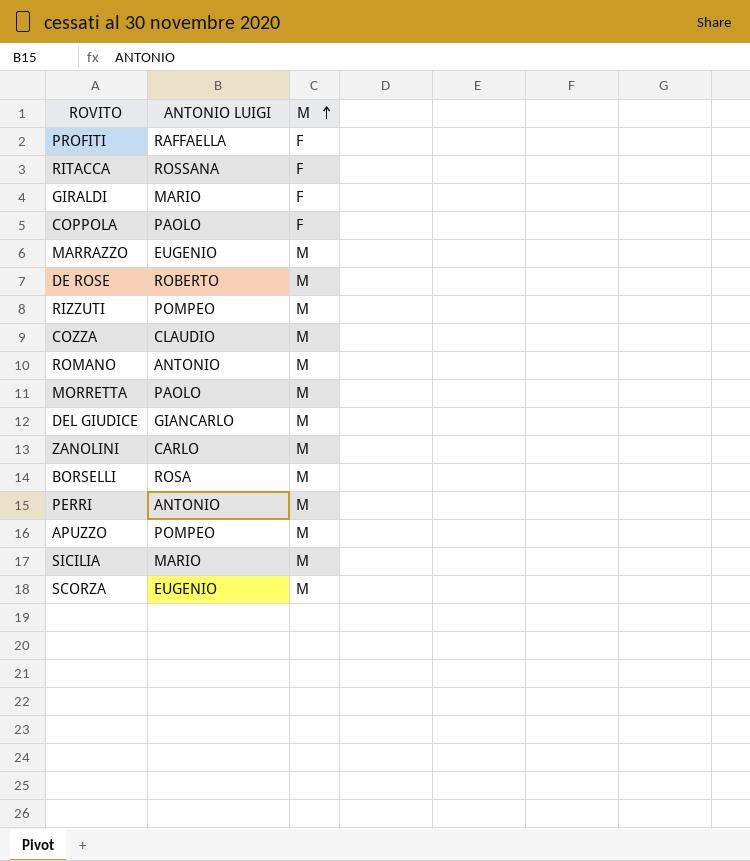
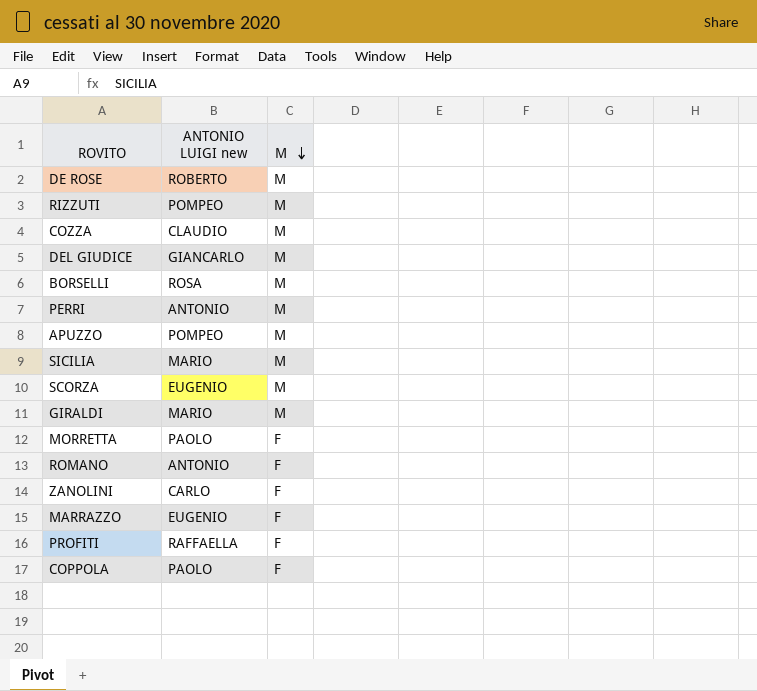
row order: M ascending -> M descending
column name: ANTONIO LUIGI -> ANTONIO LUIGI new
row RITACCA: ROSSANA | F -> none
GIRALDI | M: F -> M
MORRETTA | M: M -> F
ROMANO | M: M -> F
ZANOLINI | M: M -> F
MARRAZZO | M: M -> F

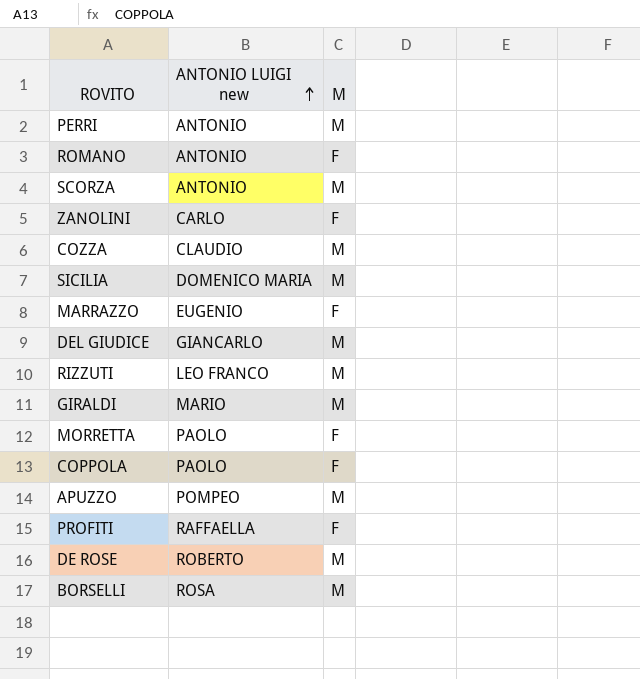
row order: M descending -> ANTONIO LUIGI new ascending
SCORZA | ANTONIO LUIGI new: EUGENIO -> ANTONIO
SICILIA | ANTONIO LUIGI new: MARIO -> DOMENICO MARIA
RIZZUTI | ANTONIO LUIGI new: POMPEO -> LEO FRANCO

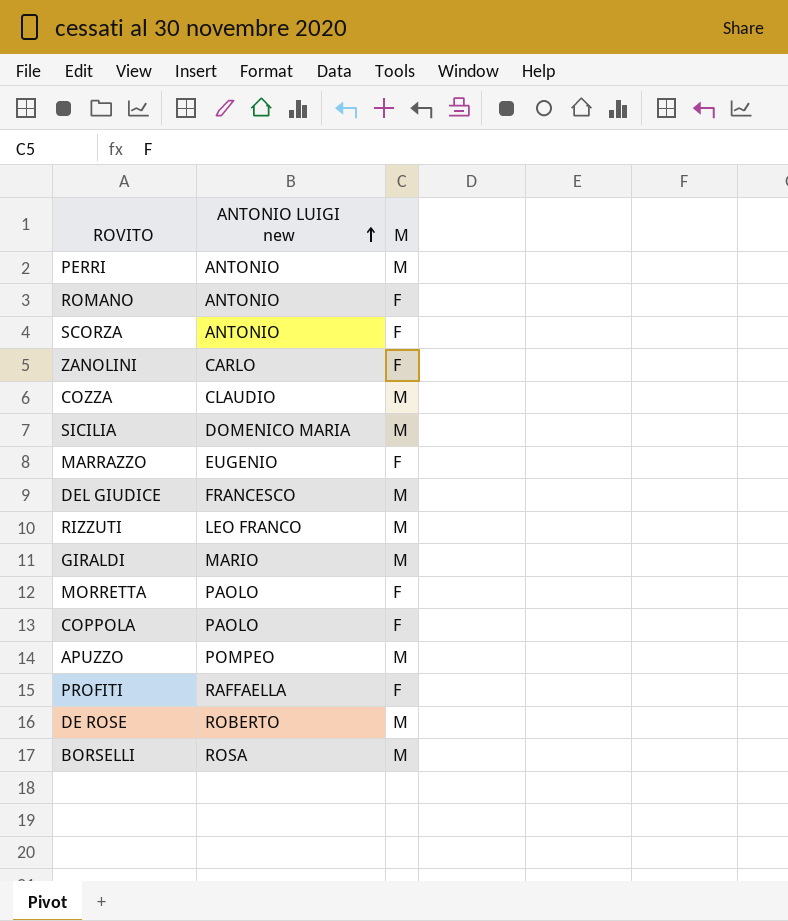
SCORZA | M: M -> F
DEL GIUDICE | ANTONIO LUIGI new: GIANCARLO -> FRANCESCO

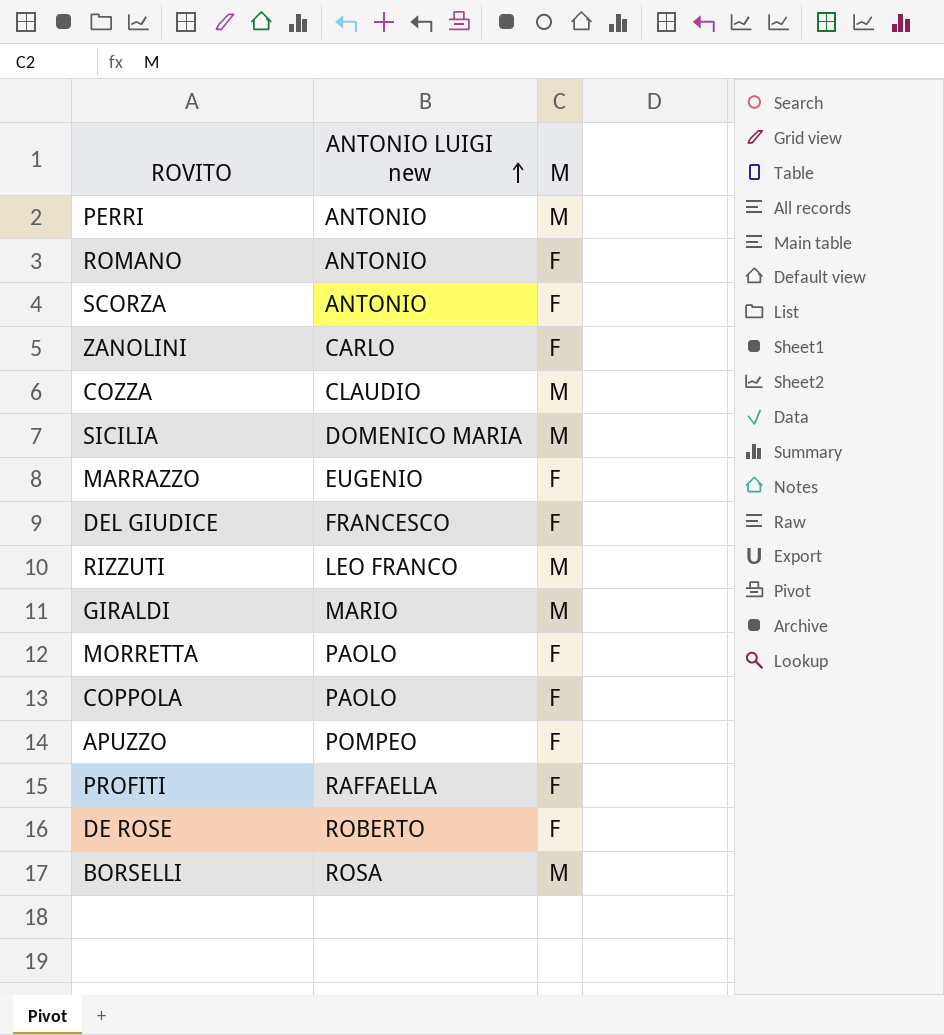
DEL GIUDICE | M: M -> F
APUZZO | M: M -> F
DE ROSE | M: M -> F

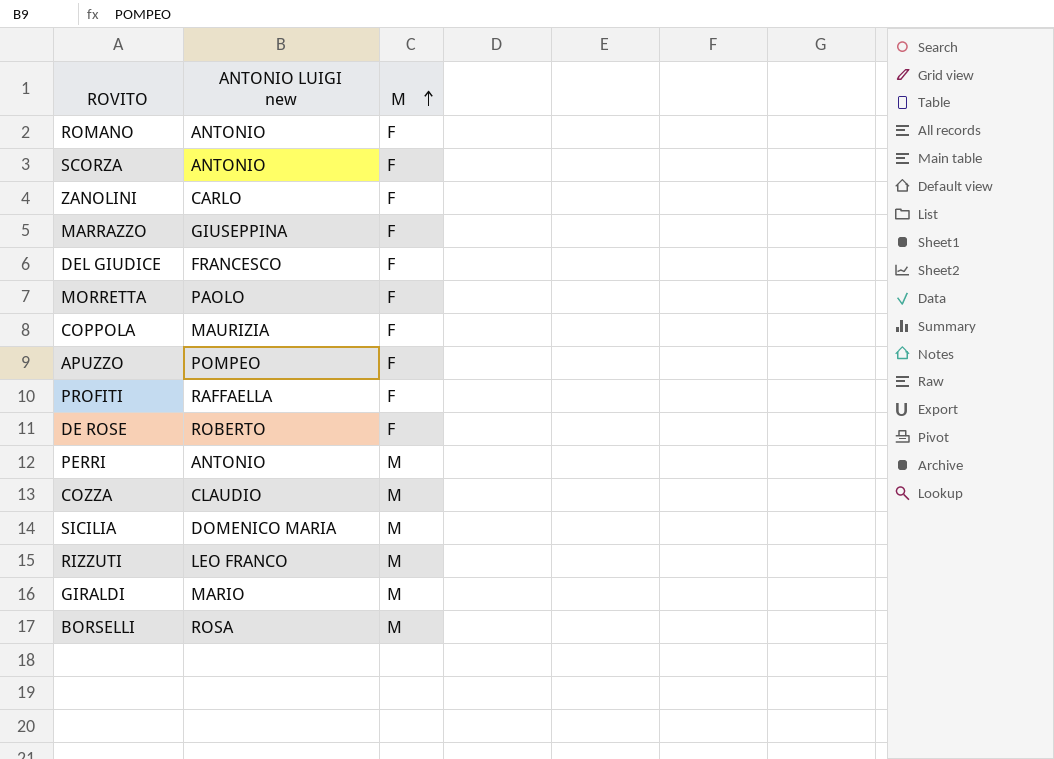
row order: ANTONIO LUIGI new ascending -> M ascending
MARRAZZO | ANTONIO LUIGI new: EUGENIO -> GIUSEPPINA
COPPOLA | ANTONIO LUIGI new: PAOLO -> MAURIZIA

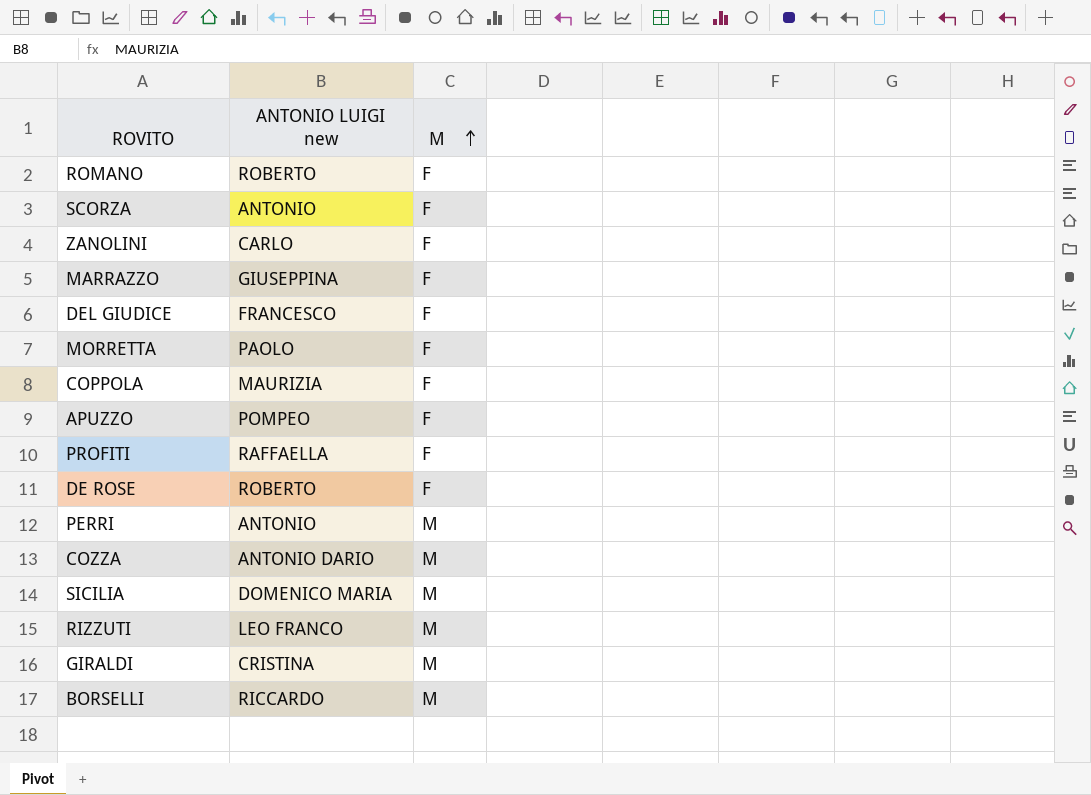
ROMANO | ANTONIO LUIGI new: ANTONIO -> ROBERTO
COZZA | ANTONIO LUIGI new: CLAUDIO -> ANTONIO DARIO
GIRALDI | ANTONIO LUIGI new: MARIO -> CRISTINA
BORSELLI | ANTONIO LUIGI new: ROSA -> RICCARDO

